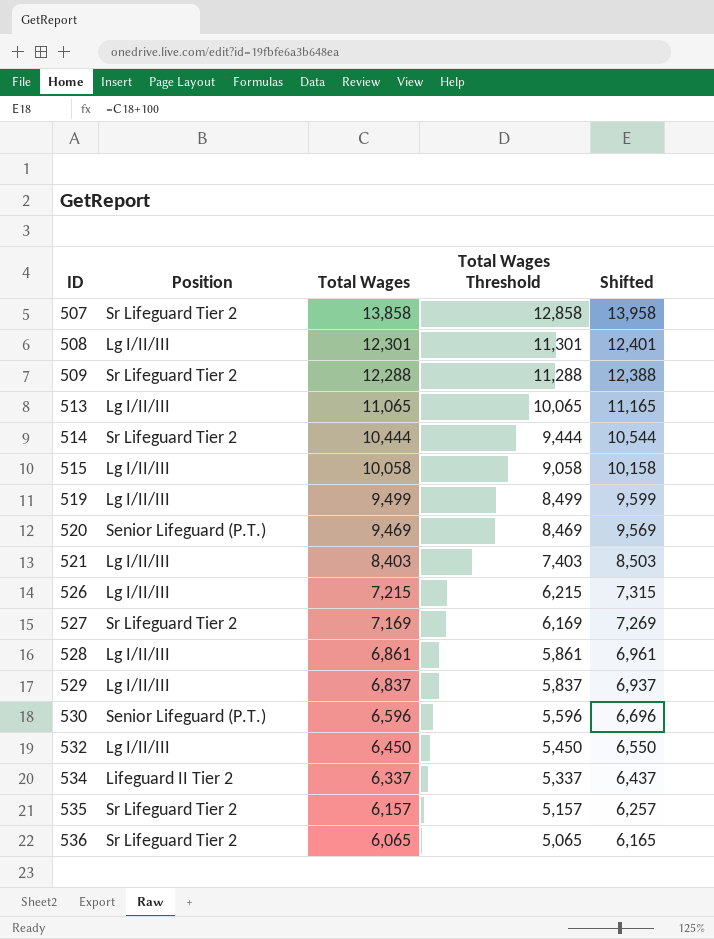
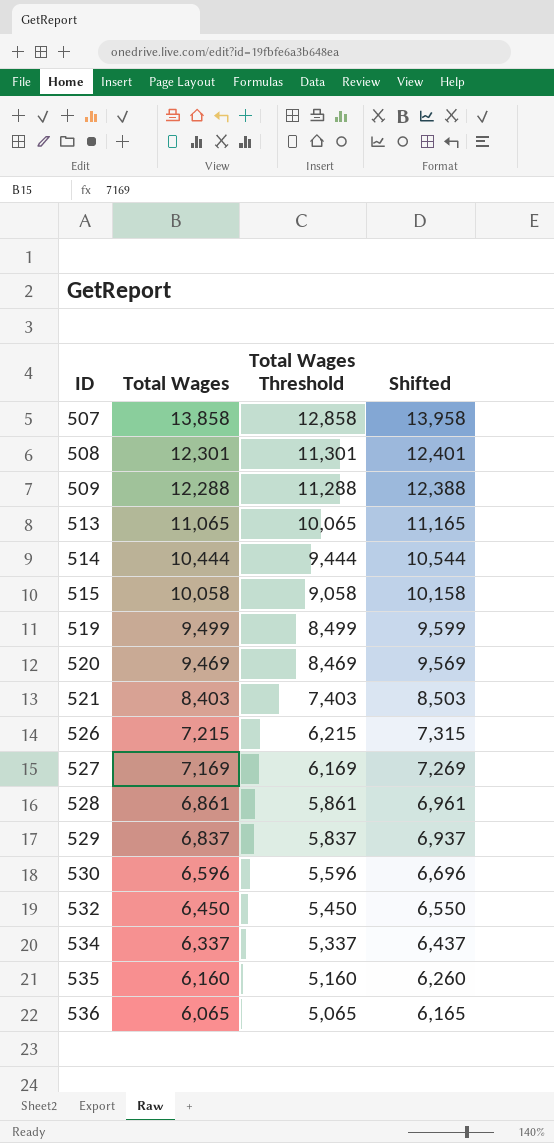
column Position | position: 2 -> none
535 | Total Wages: 6,157 -> 6,160
535 | Total Wages Threshold: 5,157 -> 5,160
535 | Shifted: 6,257 -> 6,260

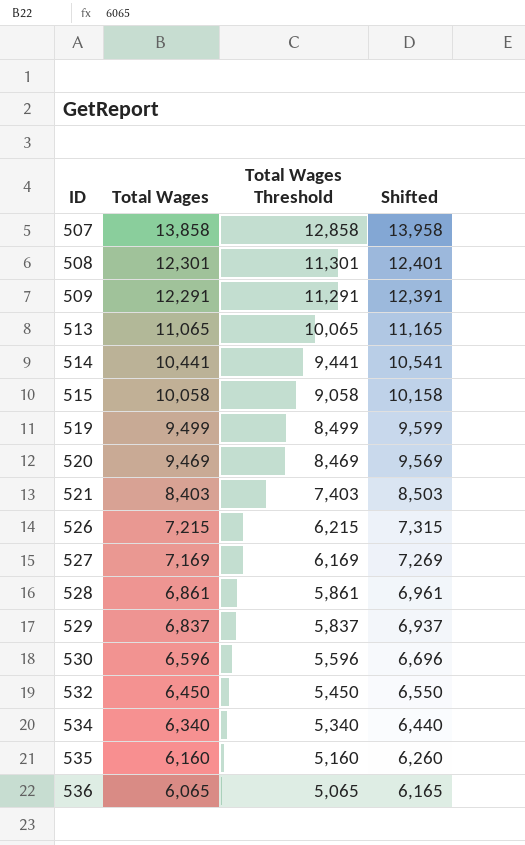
509 | Total Wages: 12,288 -> 12,291
509 | Total Wages Threshold: 11,288 -> 11,291
509 | Shifted: 12,388 -> 12,391
514 | Total Wages: 10,444 -> 10,441
514 | Total Wages Threshold: 9,444 -> 9,441
514 | Shifted: 10,544 -> 10,541
534 | Total Wages: 6,337 -> 6,340
534 | Total Wages Threshold: 5,337 -> 5,340
534 | Shifted: 6,437 -> 6,440

